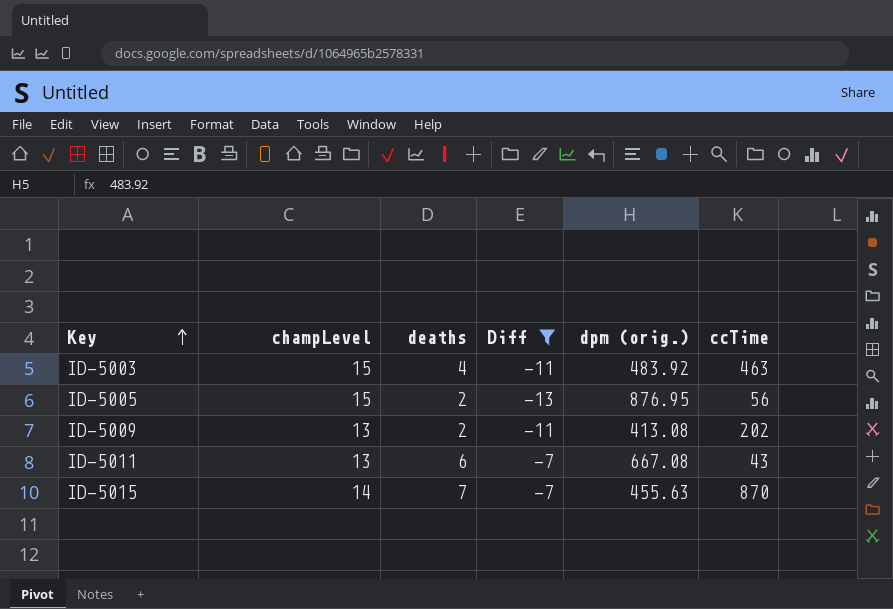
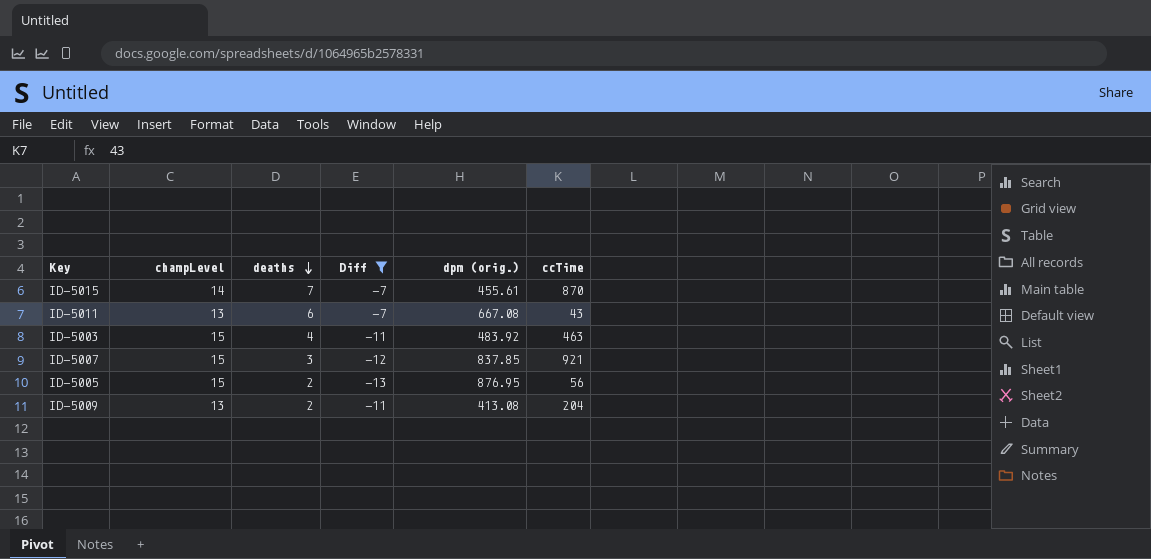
row order: Key ascending -> deaths descending
ID-5015 | dpm (orig.): 455.63 -> 455.61
row ID-5007: none -> 15 | 3 | -12 | 837.85 | 921
ID-5009 | ccTime: 202 -> 204

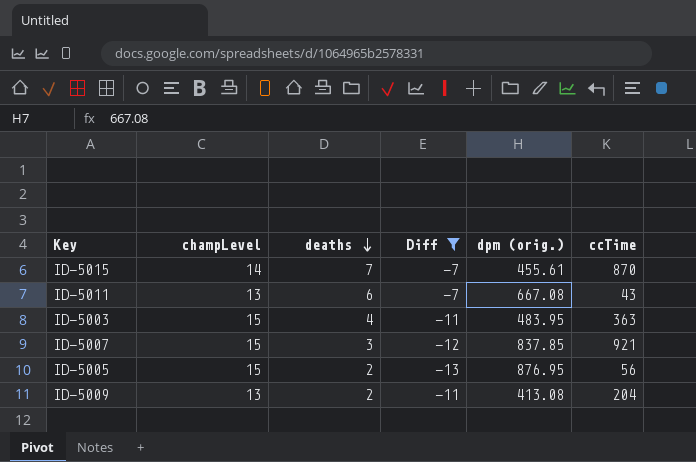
ID-5003 | dpm (orig.): 483.92 -> 483.95
ID-5003 | ccTime: 463 -> 363

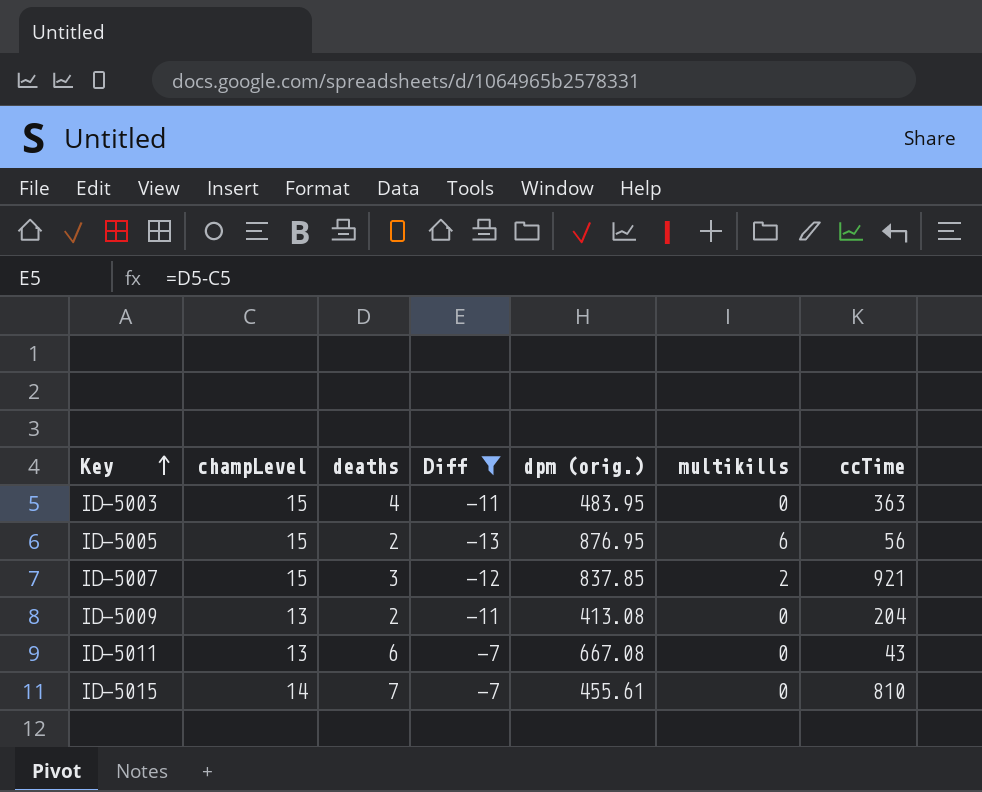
row order: deaths descending -> Key ascending
column multikills | position: none -> 6
ID-5015 | ccTime: 870 -> 810

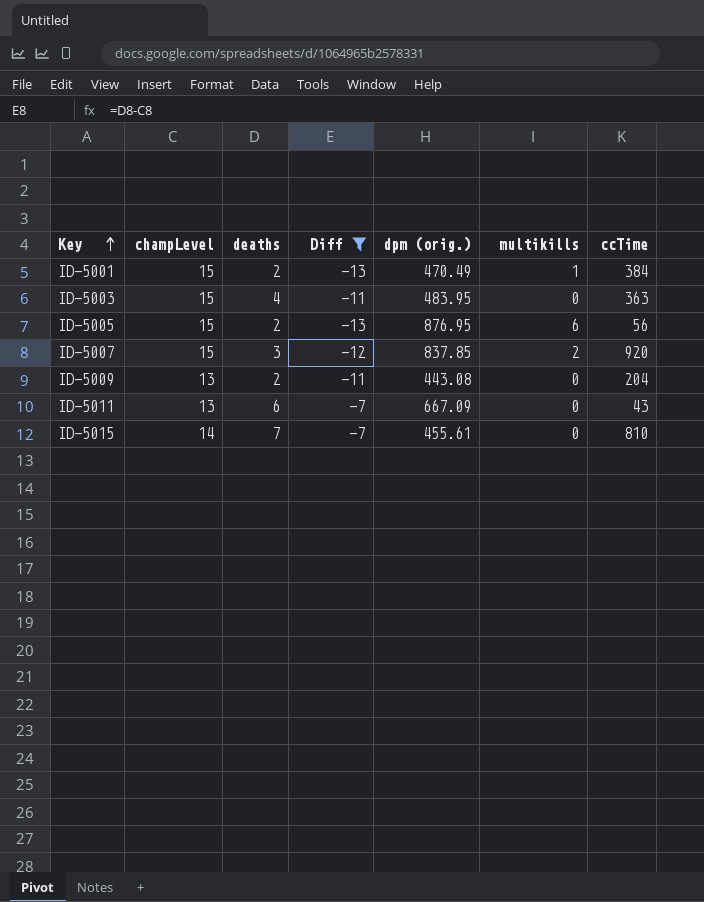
row ID-5001: none -> 15 | 2 | -13 | 470.49 | 1 | 384
ID-5007 | ccTime: 921 -> 920
ID-5009 | dpm (orig.): 413.08 -> 443.08
ID-5011 | dpm (orig.): 667.08 -> 667.09

